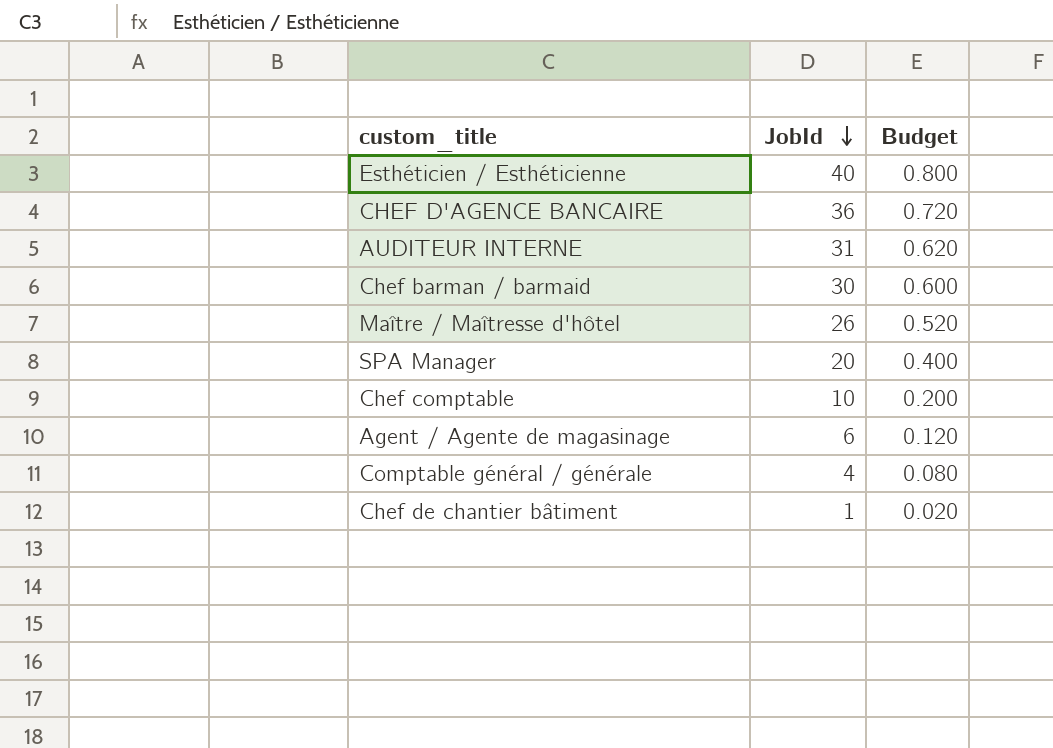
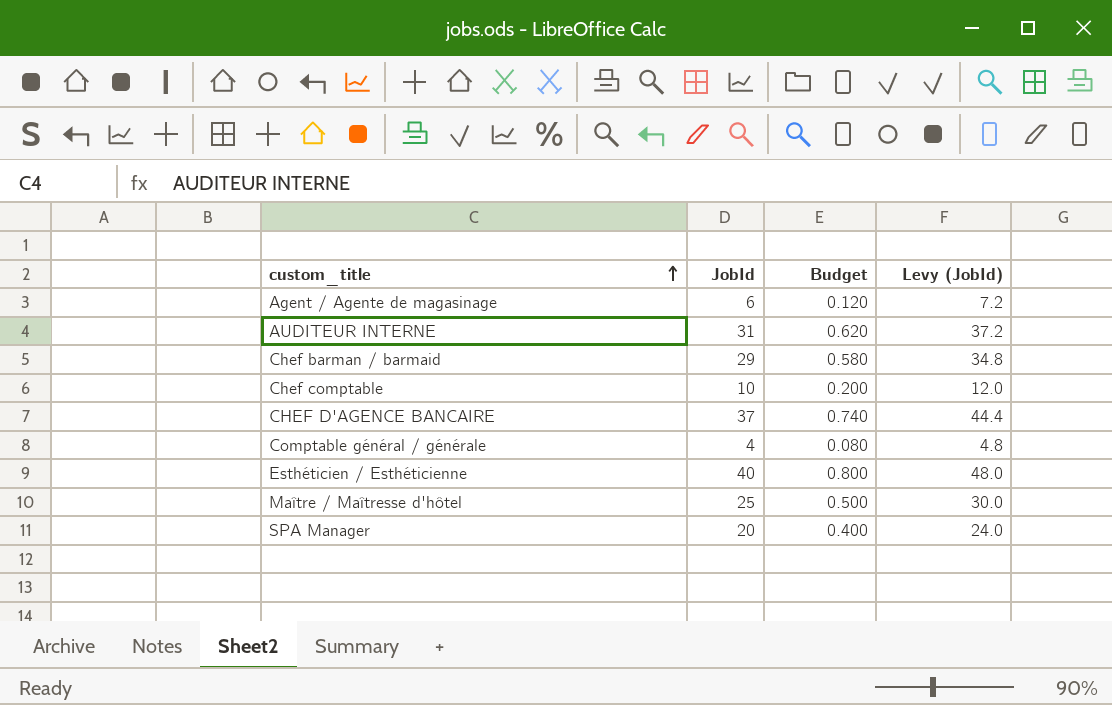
row order: JobId descending -> custom_title ascending
column Levy (JobId) | formula: none -> [JobId] * 1.2
row Chef de chantier bâtiment: 1 | 0.020 -> none
Chef barman / barmaid | JobId: 30 -> 29
Chef barman / barmaid | Budget: 0.600 -> 0.580
CHEF D'AGENCE BANCAIRE | JobId: 36 -> 37
CHEF D'AGENCE BANCAIRE | Budget: 0.720 -> 0.740
Maître / Maîtresse d'hôtel | JobId: 26 -> 25
Maître / Maîtresse d'hôtel | Budget: 0.520 -> 0.500

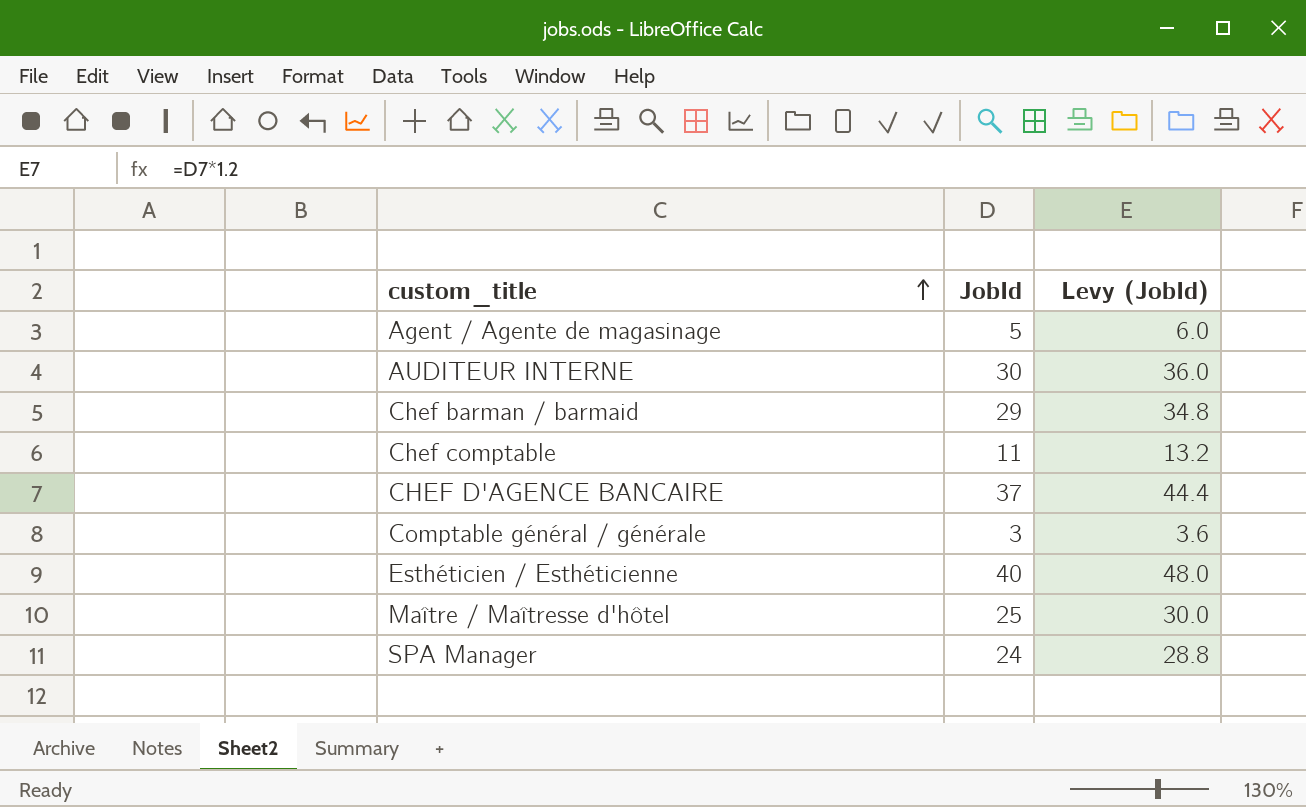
column Budget | formula: [JobId] * 0.02 -> none
Agent / Agente de magasinage | JobId: 6 -> 5
Agent / Agente de magasinage | Levy (JobId): 7.2 -> 6.0
AUDITEUR INTERNE | JobId: 31 -> 30
AUDITEUR INTERNE | Levy (JobId): 37.2 -> 36.0
Chef comptable | JobId: 10 -> 11
Chef comptable | Levy (JobId): 12.0 -> 13.2
Comptable général / générale | JobId: 4 -> 3
Comptable général / générale | Levy (JobId): 4.8 -> 3.6
SPA Manager | JobId: 20 -> 24
SPA Manager | Levy (JobId): 24.0 -> 28.8

